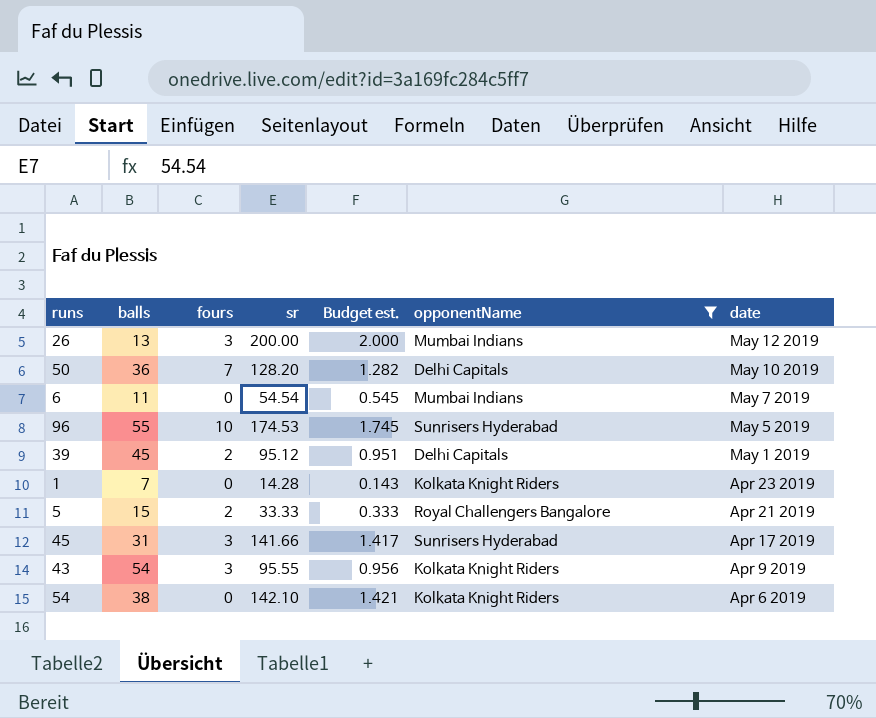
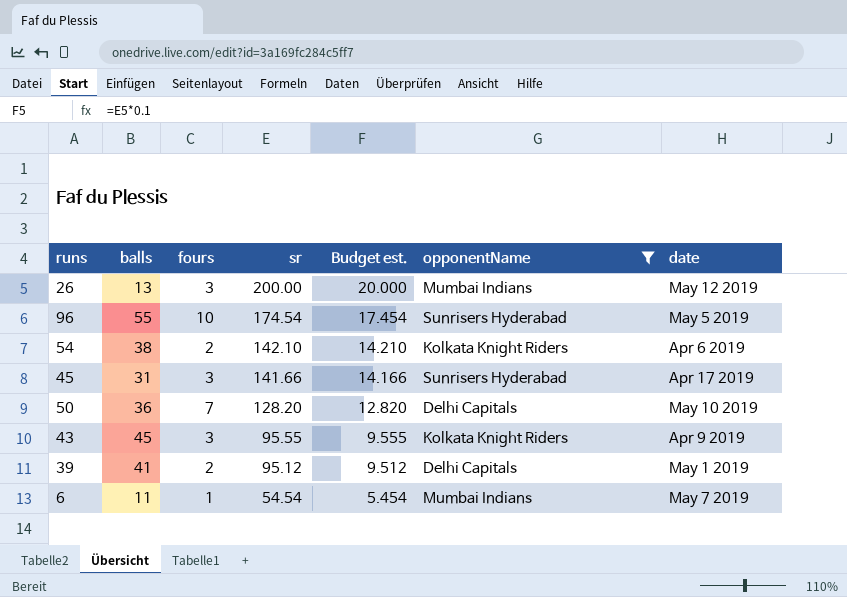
row order: date descending -> sr descending
column Budget est. | formula: [sr] * 0.01 -> [sr] * 0.1
row 1: 7 | 0 | 14.28 | 0.143 | Kolkata Knight Riders | Apr 23 2019 -> none
row 5: 15 | 2 | 33.33 | 0.333 | Royal Challengers Bangalore | Apr 21 2019 -> none
96 | sr: 174.53 -> 174.54
54 | fours: 0 -> 2
43 | balls: 54 -> 45
39 | balls: 45 -> 41
6 | fours: 0 -> 1

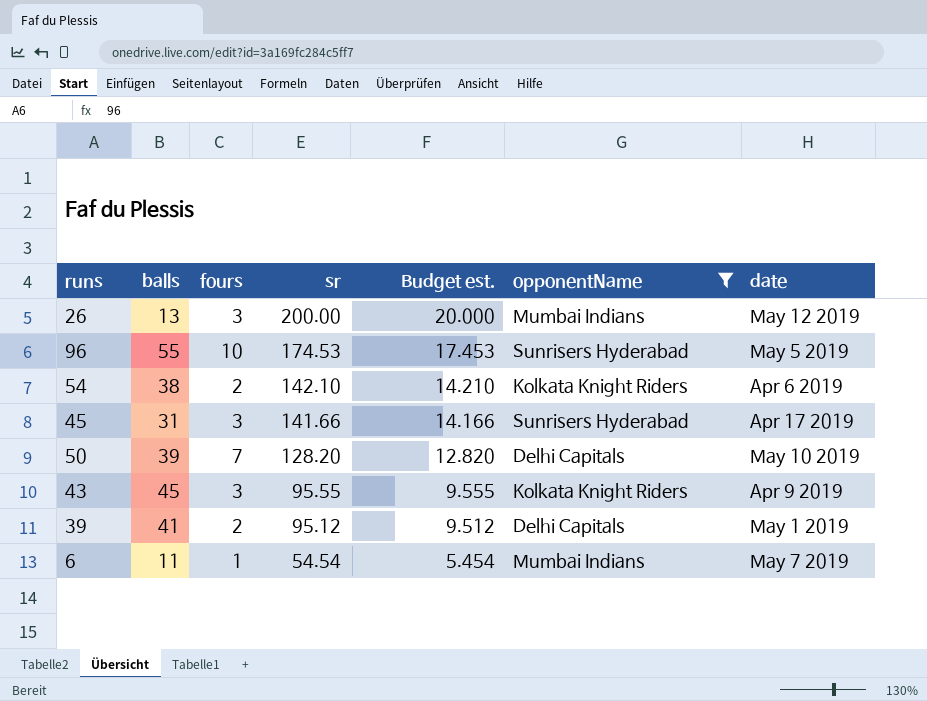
96 | sr: 174.54 -> 174.53
96 | Budget est.: 17.454 -> 17.453
50 | balls: 36 -> 39

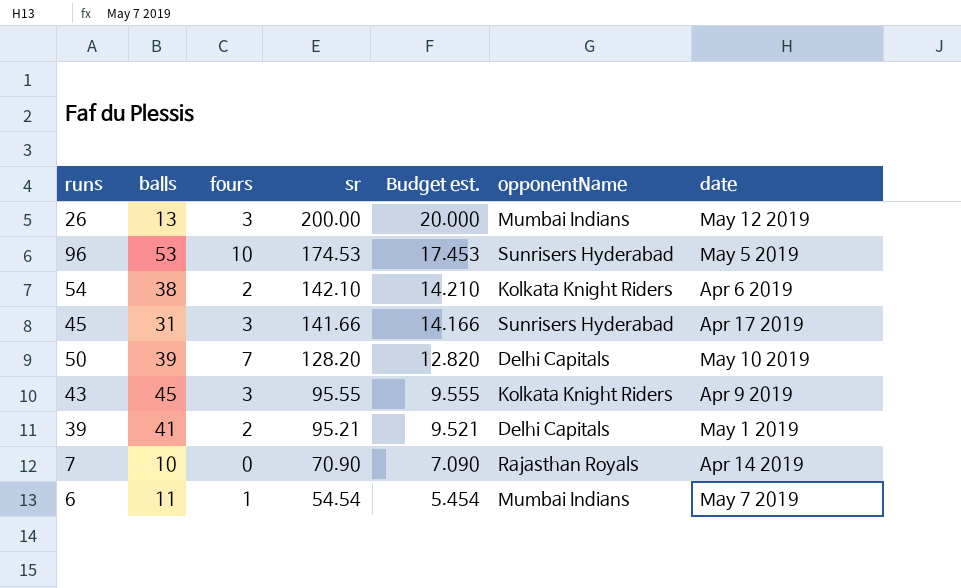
filter: opponentName != Rajasthan Royals -> none
96 | balls: 55 -> 53
39 | sr: 95.12 -> 95.21
39 | Budget est.: 9.512 -> 9.521

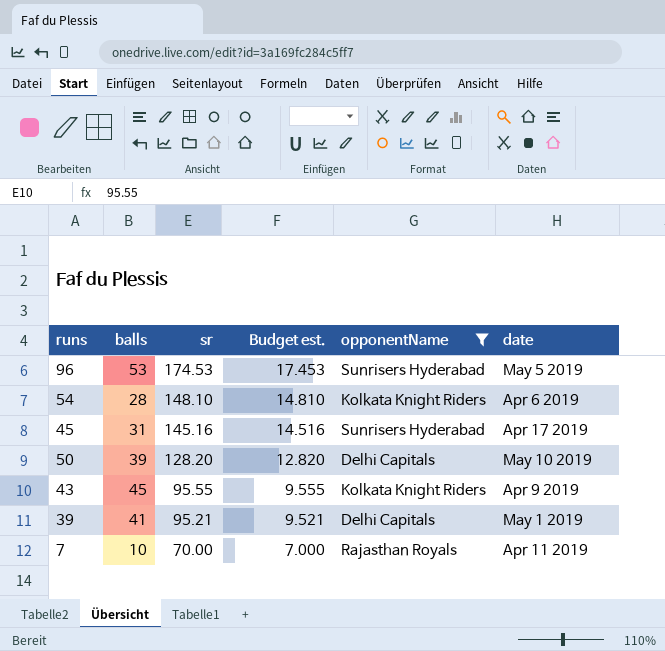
filter: none -> opponentName != Mumbai Indians
column fours | position: 3 -> none
54 | balls: 38 -> 28
54 | sr: 142.10 -> 148.10
54 | Budget est.: 14.210 -> 14.810
45 | sr: 141.66 -> 145.16
45 | Budget est.: 14.166 -> 14.516
7 | sr: 70.90 -> 70.00
7 | Budget est.: 7.090 -> 7.000
7 | date: Apr 14 2019 -> Apr 11 2019

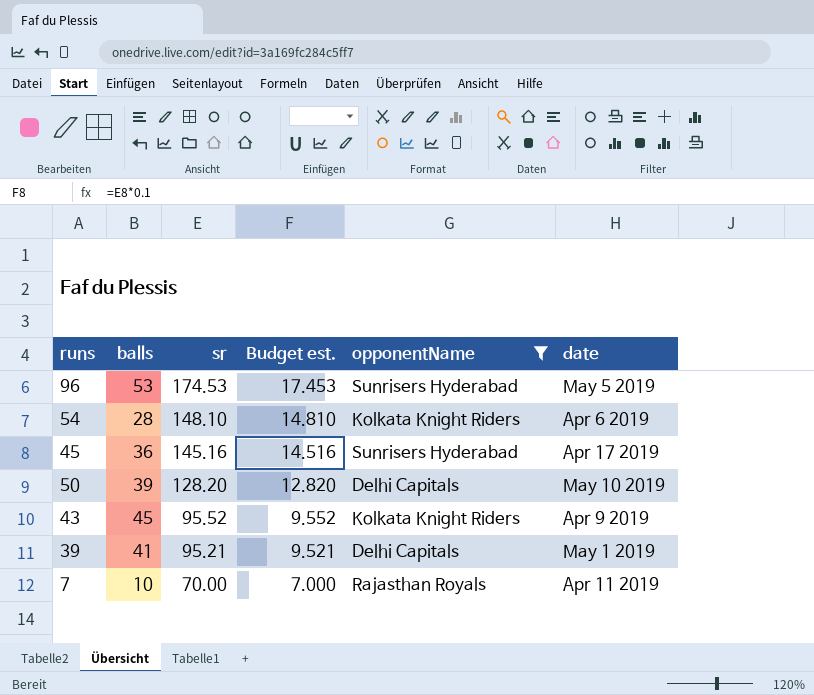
45 | balls: 31 -> 36
43 | sr: 95.55 -> 95.52
43 | Budget est.: 9.555 -> 9.552

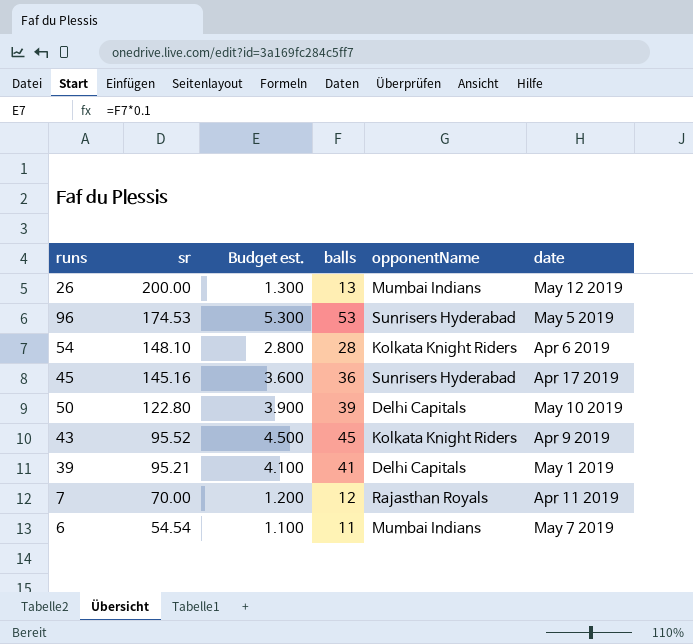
filter: opponentName != Mumbai Indians -> none
column Budget est. | formula: [sr] * 0.1 -> [balls] * 0.1
column balls | position: 2 -> 4
50 | sr: 128.20 -> 122.80
7 | balls: 10 -> 12

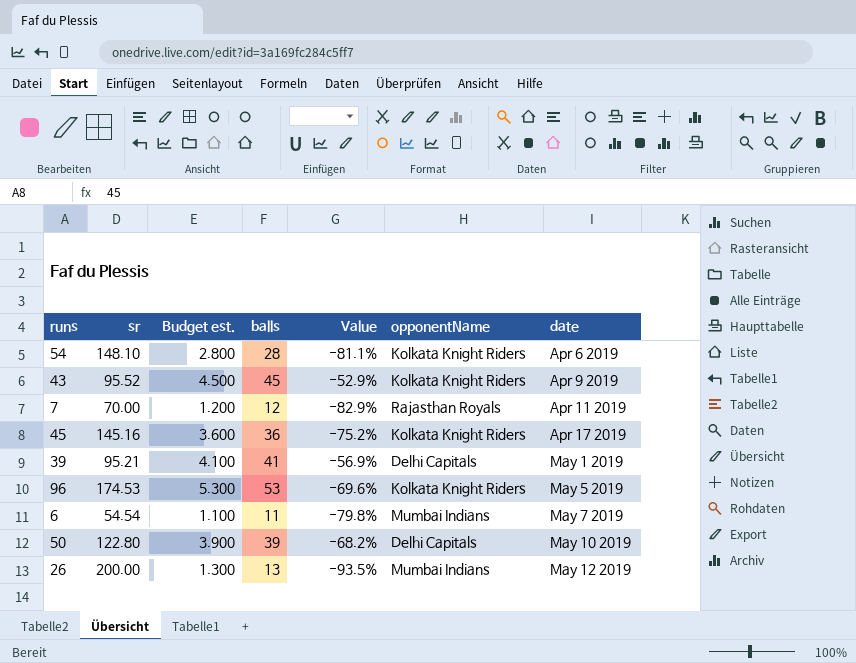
row order: sr descending -> date ascending
column Value | formula: none -> ([balls] - [sr]) / [sr]
45 | opponentName: Sunrisers Hyderabad -> Kolkata Knight Riders
96 | opponentName: Sunrisers Hyderabad -> Kolkata Knight Riders

